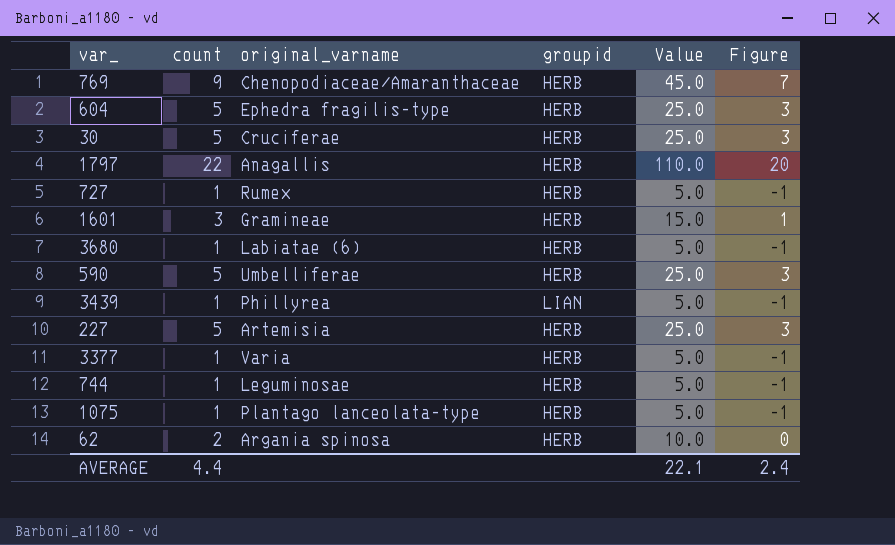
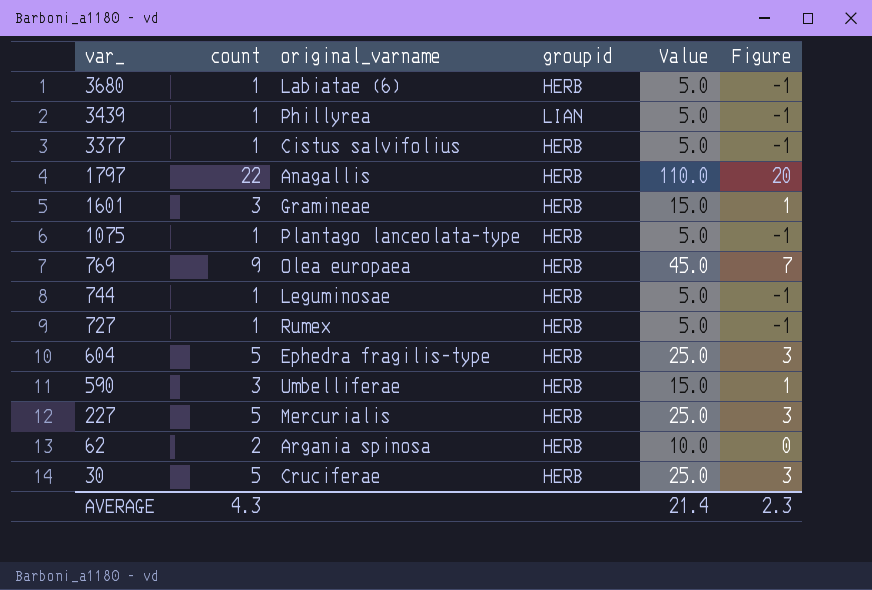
row order: none -> var_ descending
3377 | original_varname: Varia -> Cistus salvifolius
769 | original_varname: Chenopodiaceae/Amaranthaceae -> Olea europaea
590 | count: 5 -> 3
590 | Value: 25.0 -> 15.0
590 | Figure: 3 -> 1
227 | original_varname: Artemisia -> Mercurialis
AVERAGE | count: 4.4 -> 4.3
AVERAGE | Value: 22.1 -> 21.4
AVERAGE | Figure: 2.4 -> 2.3

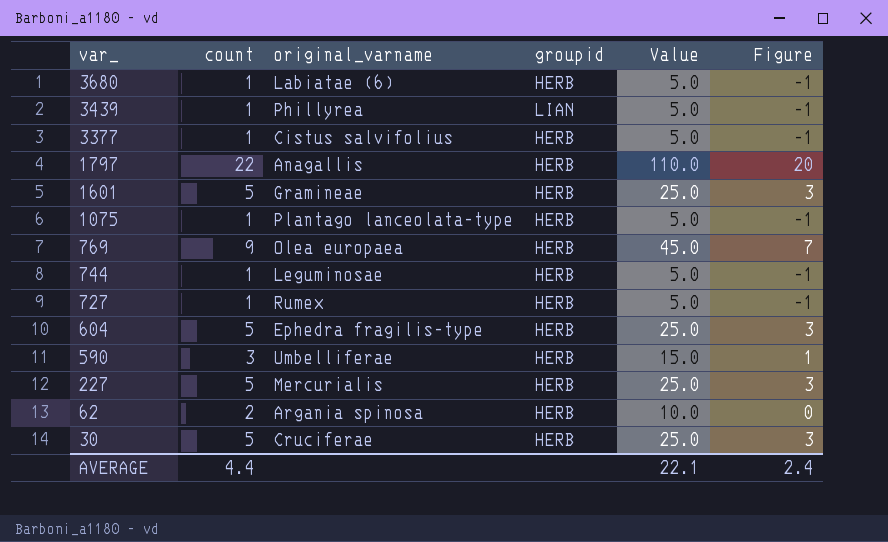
1601 | count: 3 -> 5
1601 | Value: 15.0 -> 25.0
1601 | Figure: 1 -> 3
AVERAGE | count: 4.3 -> 4.4
AVERAGE | Value: 21.4 -> 22.1
AVERAGE | Figure: 2.3 -> 2.4

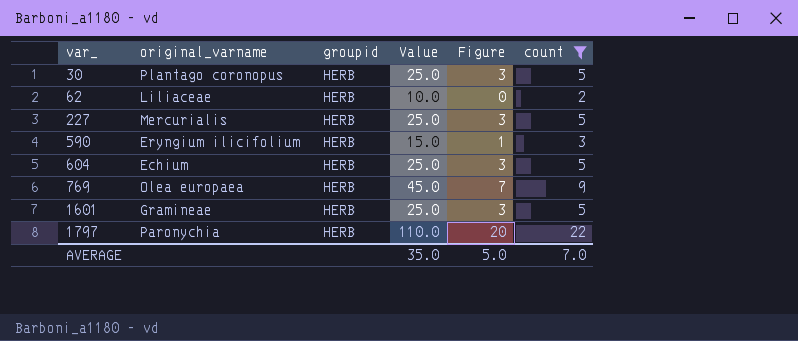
filter: none -> count != 1
row order: var_ descending -> var_ ascending
column count | position: 2 -> 6
30 | original_varname: Cruciferae -> Plantago coronopus
62 | original_varname: Argania spinosa -> Liliaceae
590 | original_varname: Umbelliferae -> Eryngium ilicifolium
604 | original_varname: Ephedra fragilis-type -> Echium
1797 | original_varname: Anagallis -> Paronychia
AVERAGE | Value: 22.1 -> 35.0
AVERAGE | Figure: 2.4 -> 5.0
AVERAGE | count: 4.4 -> 7.0

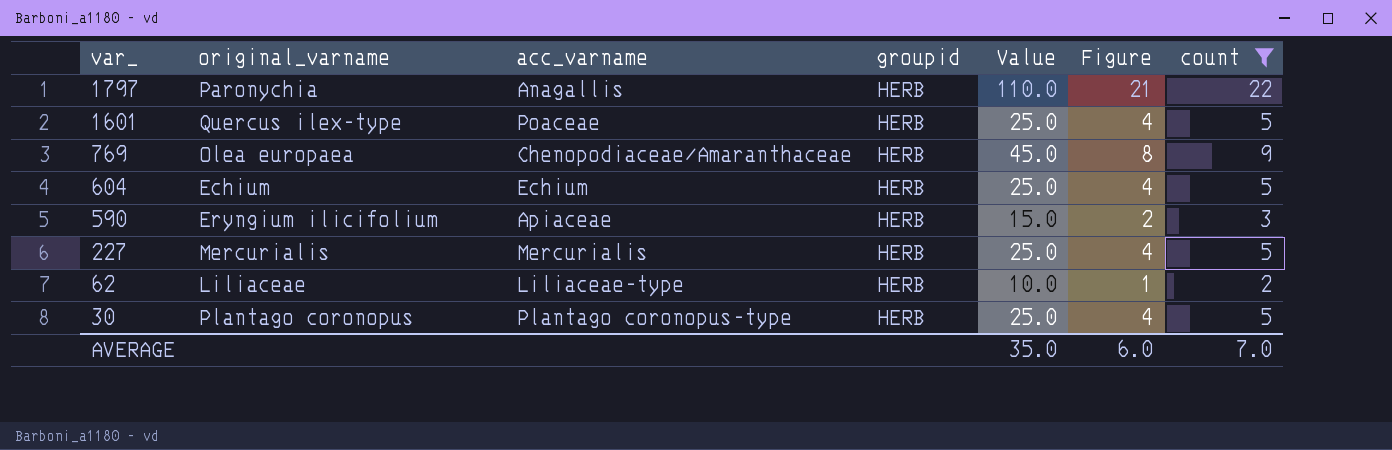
row order: var_ ascending -> var_ descending
column acc_varname | position: none -> 3
column Figure | formula: [count] - 2 -> [count] - 1
1601 | original_varname: Gramineae -> Quercus ilex-type
AVERAGE | Figure: 5.0 -> 6.0

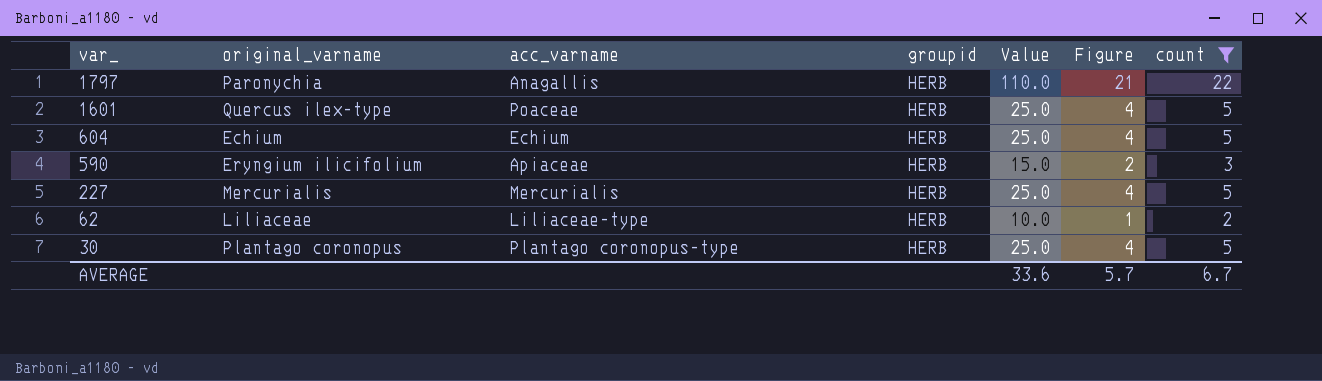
row 769: Olea europaea | Chenopodiaceae/Amaranthaceae | HERB | 45.0 | 8 | 9 -> none
AVERAGE | Value: 35.0 -> 33.6
AVERAGE | Figure: 6.0 -> 5.7
AVERAGE | count: 7.0 -> 6.7

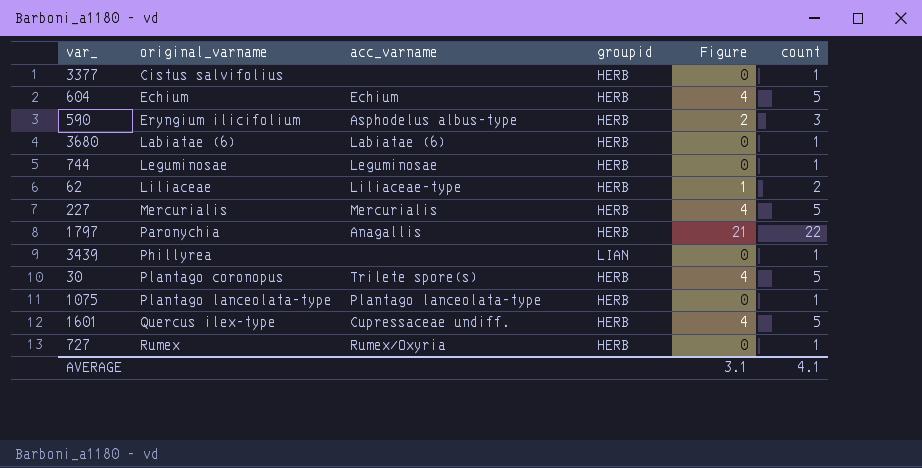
filter: count != 1 -> none
row order: var_ descending -> original_varname ascending
column Value | formula: [count] * 5 -> none
590 | acc_varname: Apiaceae -> Asphodelus albus-type
30 | acc_varname: Plantago coronopus-type -> Trilete spore(s)
1601 | acc_varname: Poaceae -> Cupressaceae undiff.
AVERAGE | Figure: 5.7 -> 3.1
AVERAGE | count: 6.7 -> 4.1

